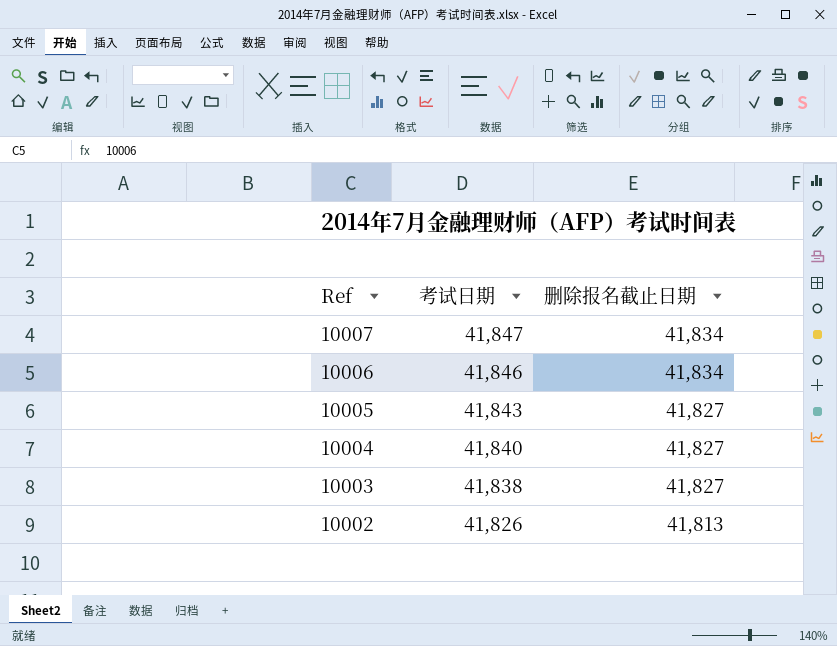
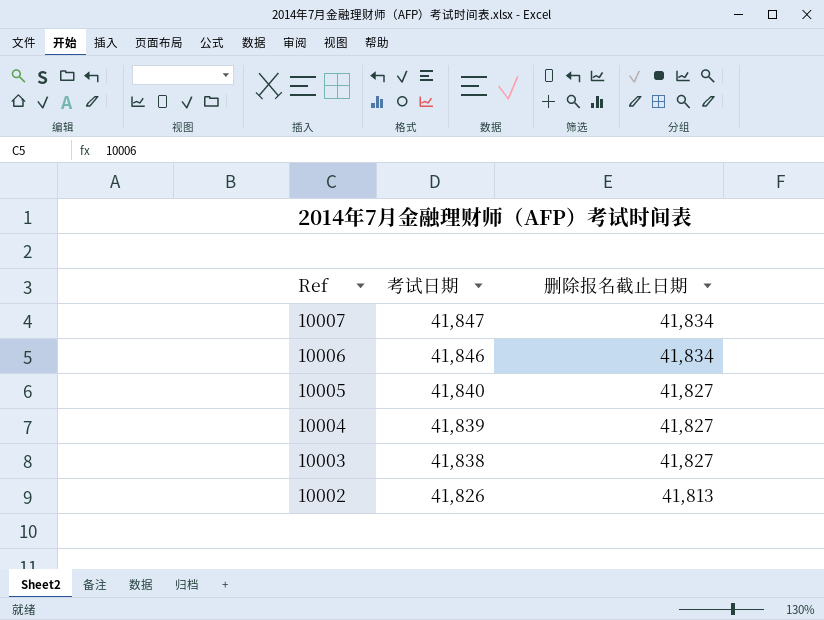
10005 | 考试日期: 41,843 -> 41,840
10004 | 考试日期: 41,840 -> 41,839

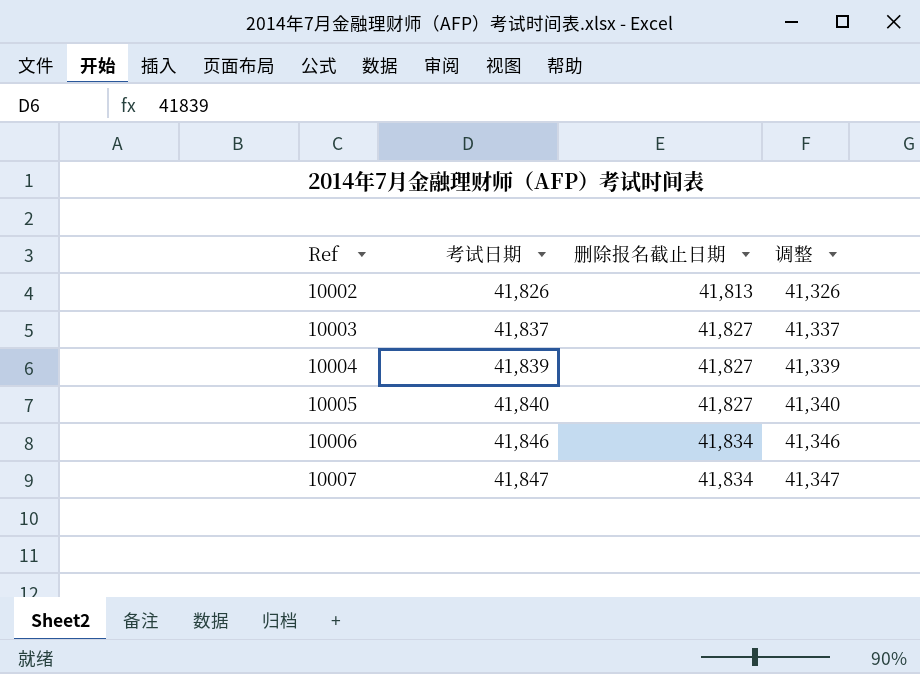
row order: Ref descending -> Ref ascending
column 调整 | formula: none -> [考试日期] - 500
10003 | 考试日期: 41,838 -> 41,837

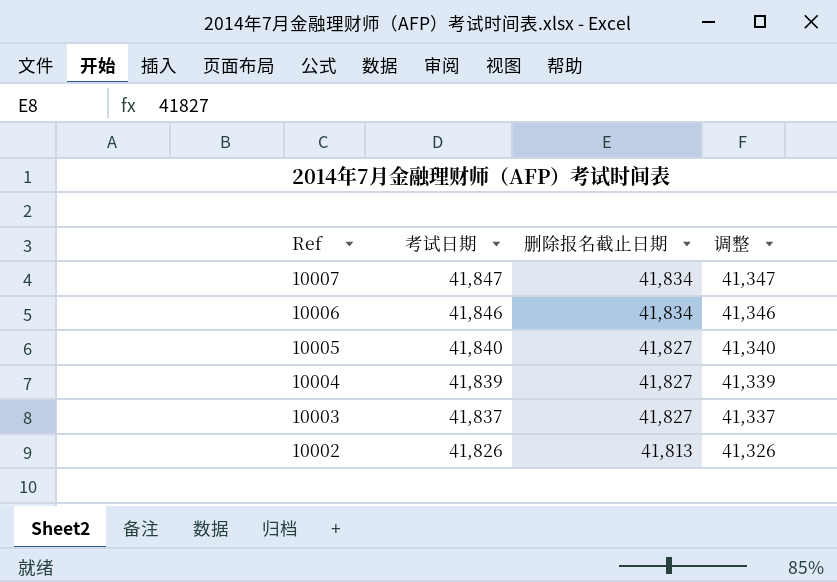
row order: Ref ascending -> Ref descending

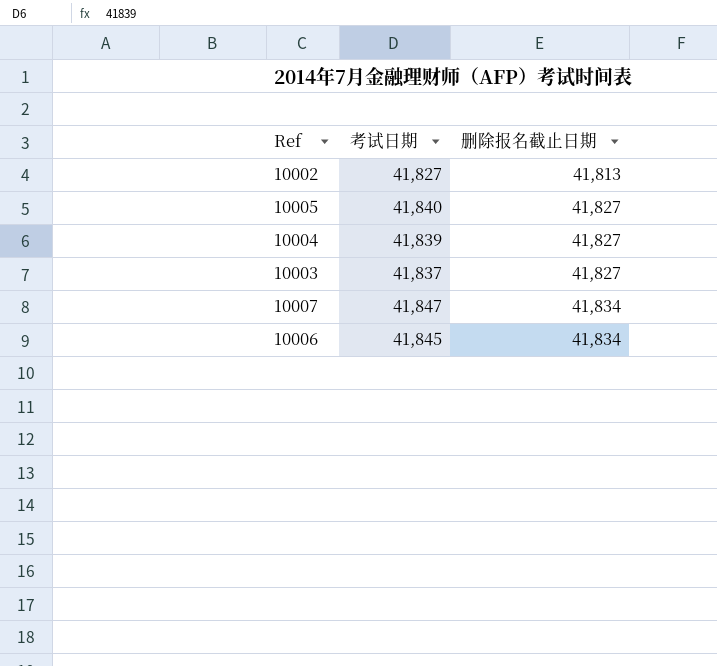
row order: Ref descending -> 删除报名截止日期 ascending
column 调整 | formula: [考试日期] - 500 -> none
10002 | 考试日期: 41,826 -> 41,827
10006 | 考试日期: 41,846 -> 41,845

